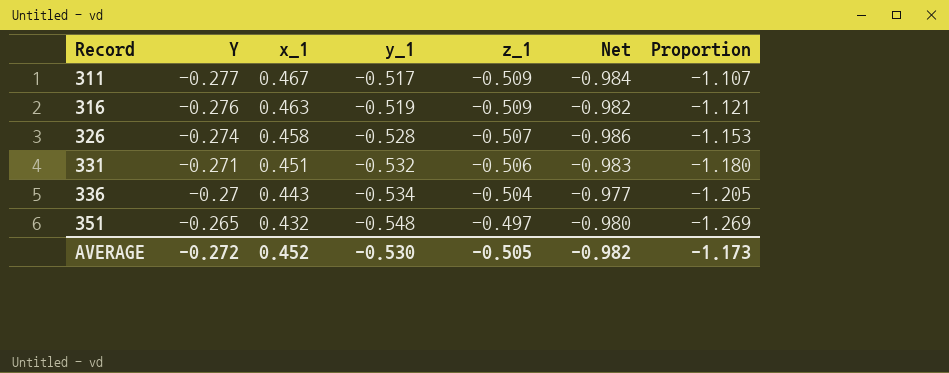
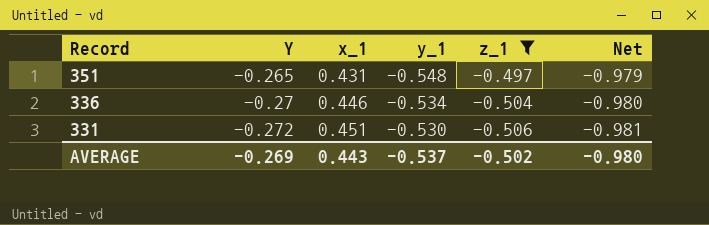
filter: none -> z_1 >= -0.506
row order: Record ascending -> Record descending
column Proportion | formula: [y_1] / [x_1] -> none
351 | x_1: 0.432 -> 0.431
351 | Net: -0.980 -> -0.979
336 | x_1: 0.443 -> 0.446
336 | Net: -0.977 -> -0.980
331 | Y: -0.271 -> -0.272
331 | y_1: -0.532 -> -0.530
331 | Net: -0.983 -> -0.981
AVERAGE | Y: -0.272 -> -0.269
AVERAGE | x_1: 0.452 -> 0.443
AVERAGE | y_1: -0.530 -> -0.537
AVERAGE | z_1: -0.505 -> -0.502
AVERAGE | Net: -0.982 -> -0.980

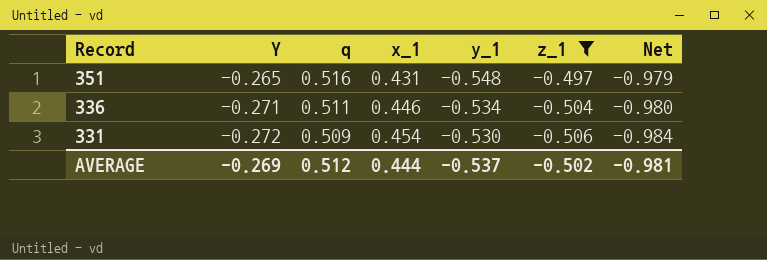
column q | position: none -> 3
336 | Y: -0.27 -> -0.271
331 | x_1: 0.451 -> 0.454
331 | Net: -0.981 -> -0.984
AVERAGE | x_1: 0.443 -> 0.444
AVERAGE | Net: -0.980 -> -0.981

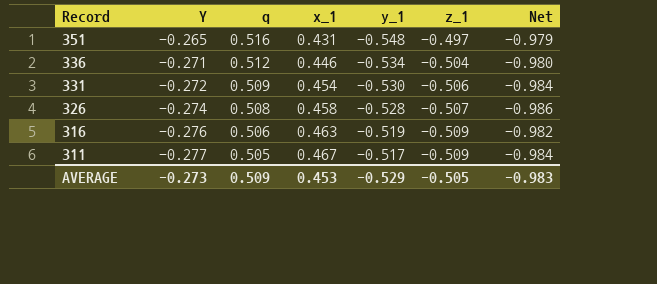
filter: z_1 >= -0.506 -> none
336 | q: 0.511 -> 0.512
AVERAGE | Y: -0.269 -> -0.273
AVERAGE | q: 0.512 -> 0.509
AVERAGE | x_1: 0.444 -> 0.453
AVERAGE | y_1: -0.537 -> -0.529
AVERAGE | z_1: -0.502 -> -0.505
AVERAGE | Net: -0.981 -> -0.983

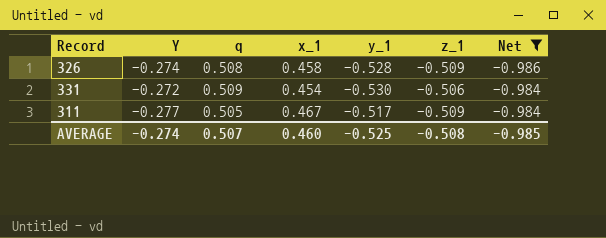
filter: none -> Net <= -0.984
row order: Record descending -> Net ascending
326 | z_1: -0.507 -> -0.509
AVERAGE | Y: -0.273 -> -0.274
AVERAGE | q: 0.509 -> 0.507
AVERAGE | x_1: 0.453 -> 0.460
AVERAGE | y_1: -0.529 -> -0.525
AVERAGE | z_1: -0.505 -> -0.508
AVERAGE | Net: -0.983 -> -0.985

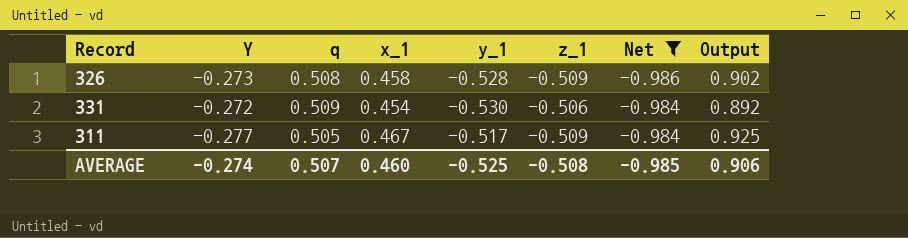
column Output | formula: none -> [x_1] / [q]
326 | Y: -0.274 -> -0.273

